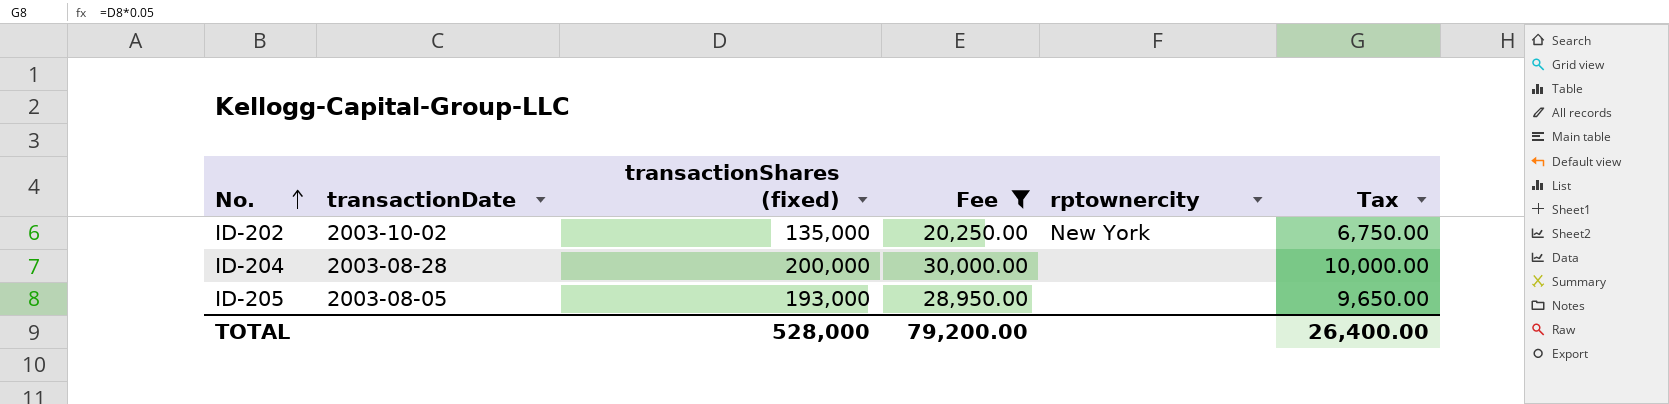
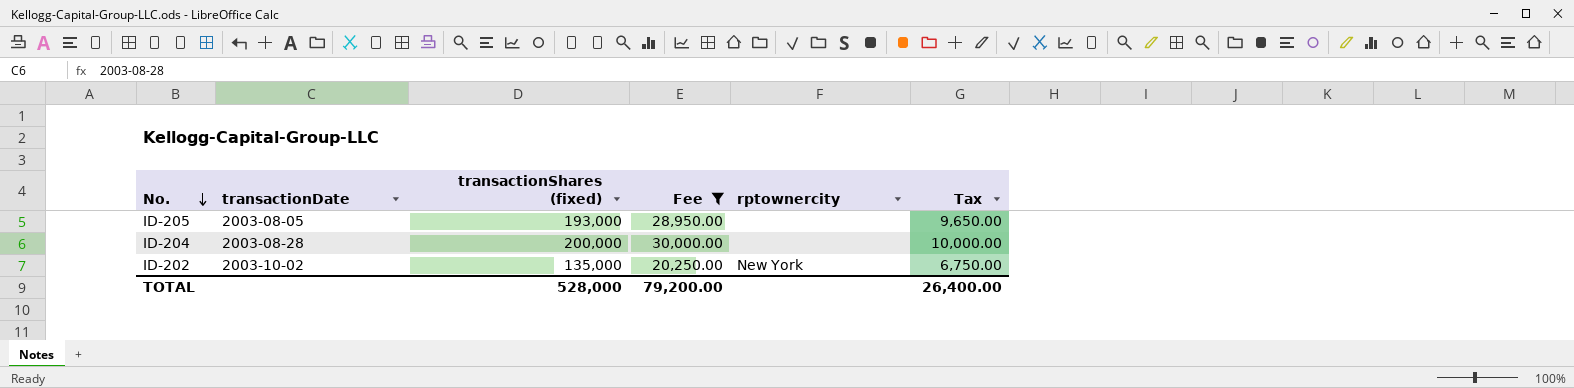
row order: No. ascending -> No. descending

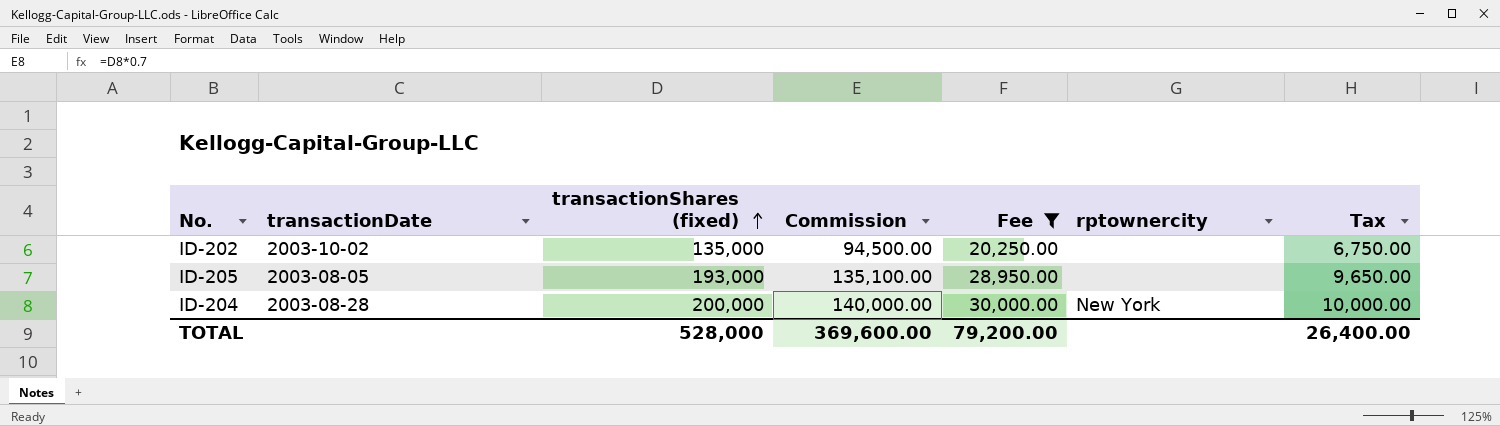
row order: No. descending -> transactionShares (fixed) ascending
column Commission | formula: none -> [transactionShares (fixed)] * 0.7
ID-202 | rptownercity: New York -> none
ID-204 | rptownercity: none -> New York

